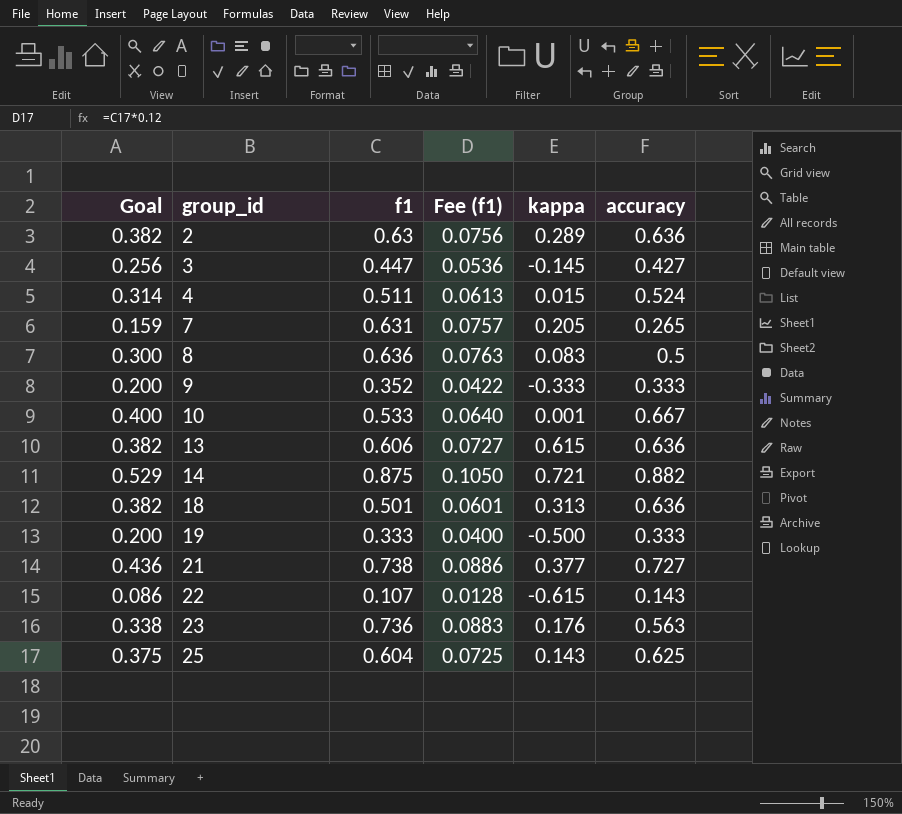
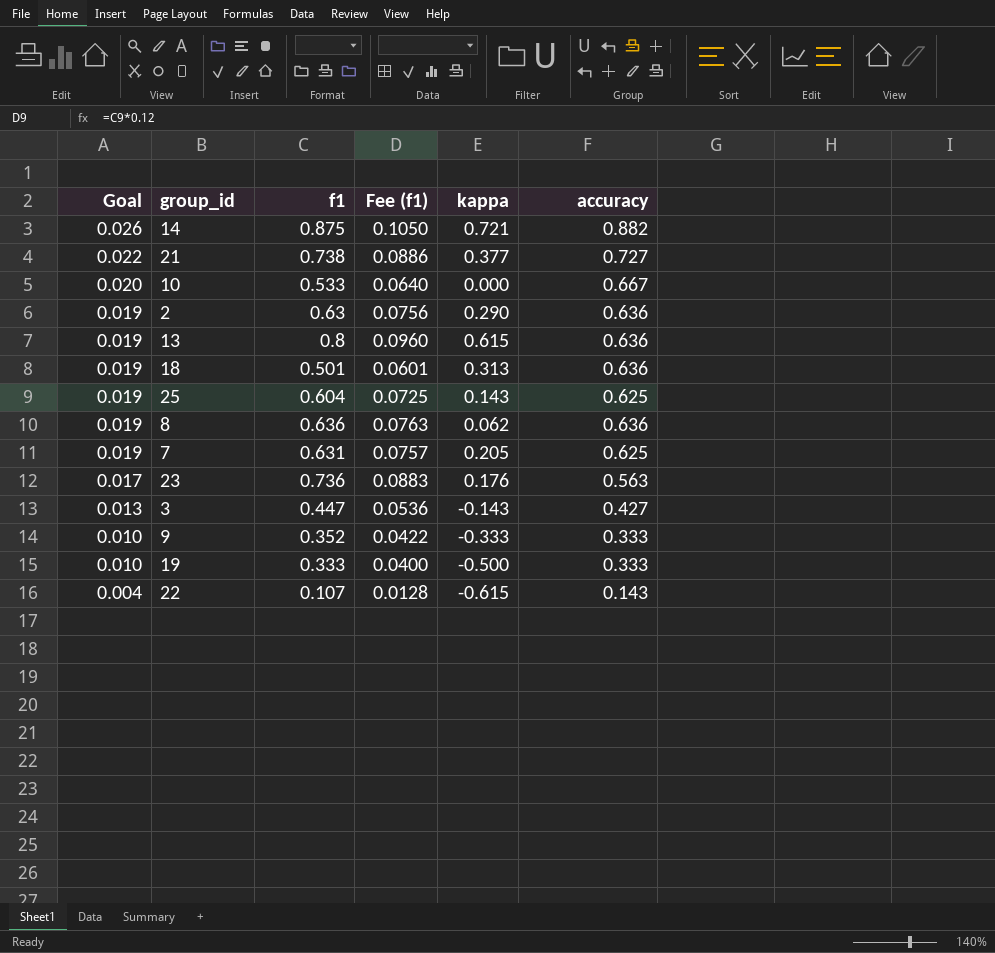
row order: group_id ascending -> Goal descending
column Goal | formula: [accuracy] * 0.6 -> [accuracy] * 0.03
row 4: 0.314 | 0.511 | 0.0613 | 0.015 | 0.524 -> none
10 | kappa: 0.001 -> 0.000
2 | kappa: 0.289 -> 0.290
13 | f1: 0.606 -> 0.8
13 | Fee (f1): 0.0727 -> 0.0960
8 | kappa: 0.083 -> 0.062
8 | accuracy: 0.5 -> 0.636
7 | accuracy: 0.265 -> 0.625
3 | kappa: -0.145 -> -0.143

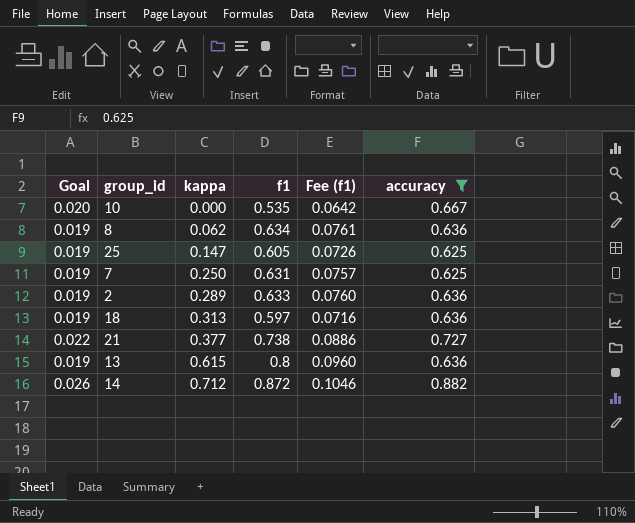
filter: none -> accuracy >= 0.625
row order: Goal descending -> kappa ascending
column kappa | position: 5 -> 3
10 | f1: 0.533 -> 0.535
10 | Fee (f1): 0.0640 -> 0.0642
8 | f1: 0.636 -> 0.634
8 | Fee (f1): 0.0763 -> 0.0761
25 | kappa: 0.143 -> 0.147
25 | f1: 0.604 -> 0.605
25 | Fee (f1): 0.0725 -> 0.0726
7 | kappa: 0.205 -> 0.250
2 | kappa: 0.290 -> 0.289
2 | f1: 0.63 -> 0.633
2 | Fee (f1): 0.0756 -> 0.0760
18 | f1: 0.501 -> 0.597
18 | Fee (f1): 0.0601 -> 0.0716
14 | kappa: 0.721 -> 0.712
14 | f1: 0.875 -> 0.872
14 | Fee (f1): 0.1050 -> 0.1046

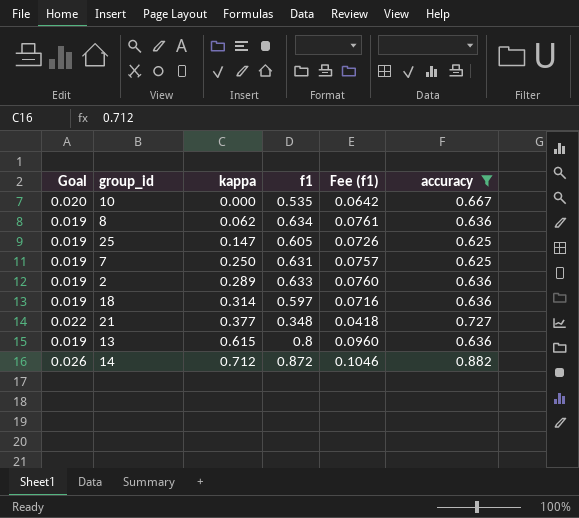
18 | kappa: 0.313 -> 0.314
21 | f1: 0.738 -> 0.348
21 | Fee (f1): 0.0886 -> 0.0418

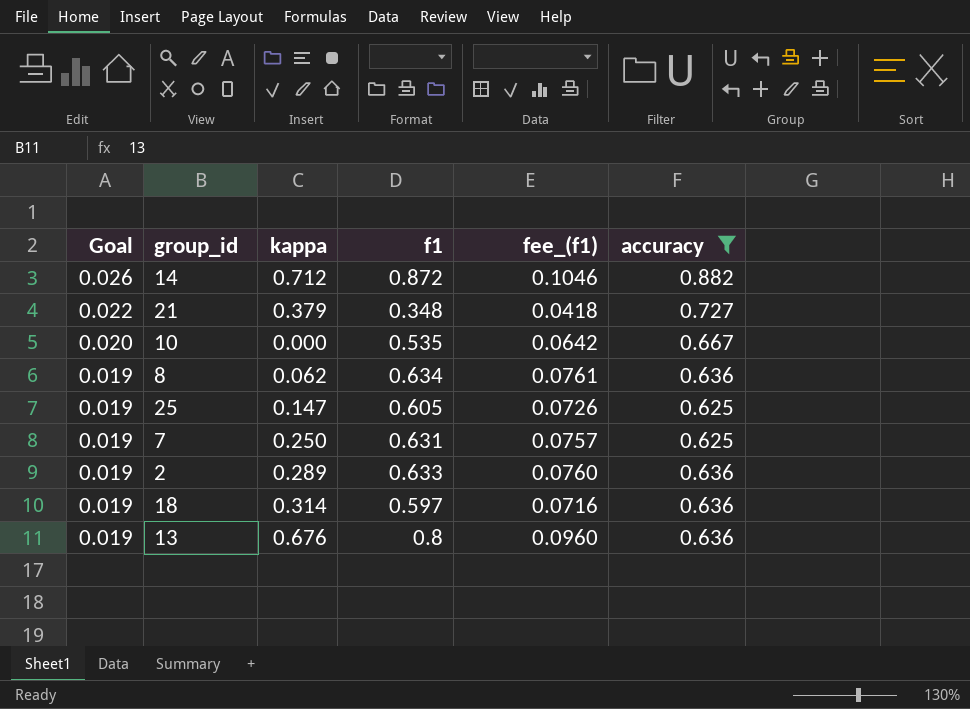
row order: kappa ascending -> Goal descending
column name: Fee (f1) -> fee_(f1)
21 | kappa: 0.377 -> 0.379
13 | kappa: 0.615 -> 0.676

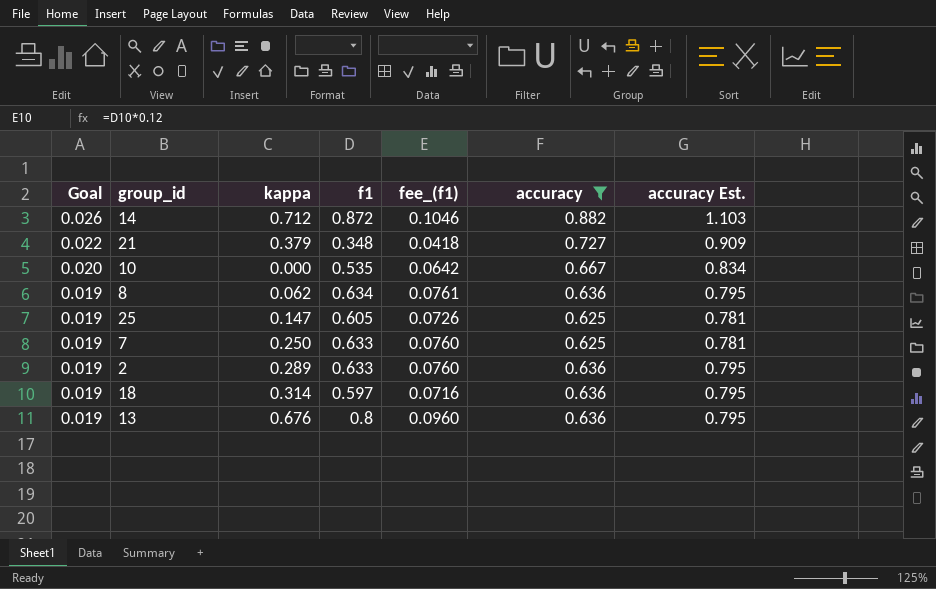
column accuracy Est. | formula: none -> [accuracy] * 1.25
7 | f1: 0.631 -> 0.633
7 | fee_(f1): 0.0757 -> 0.0760

